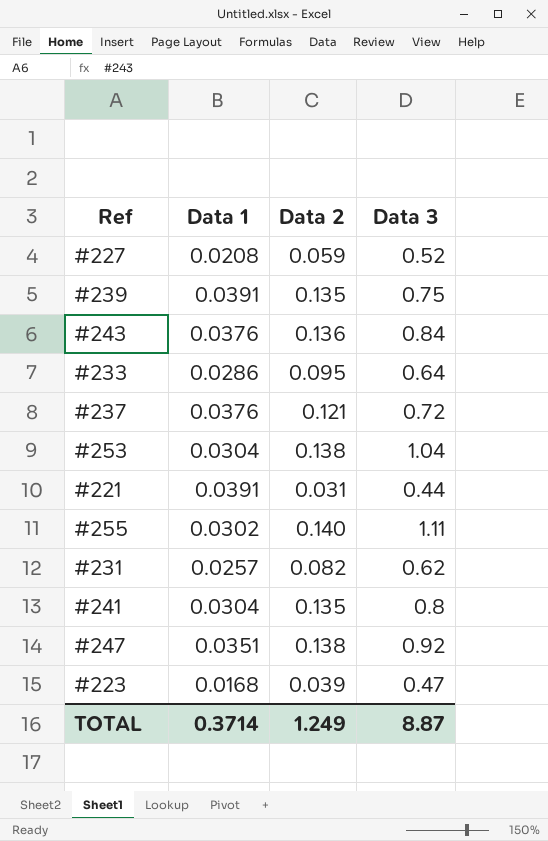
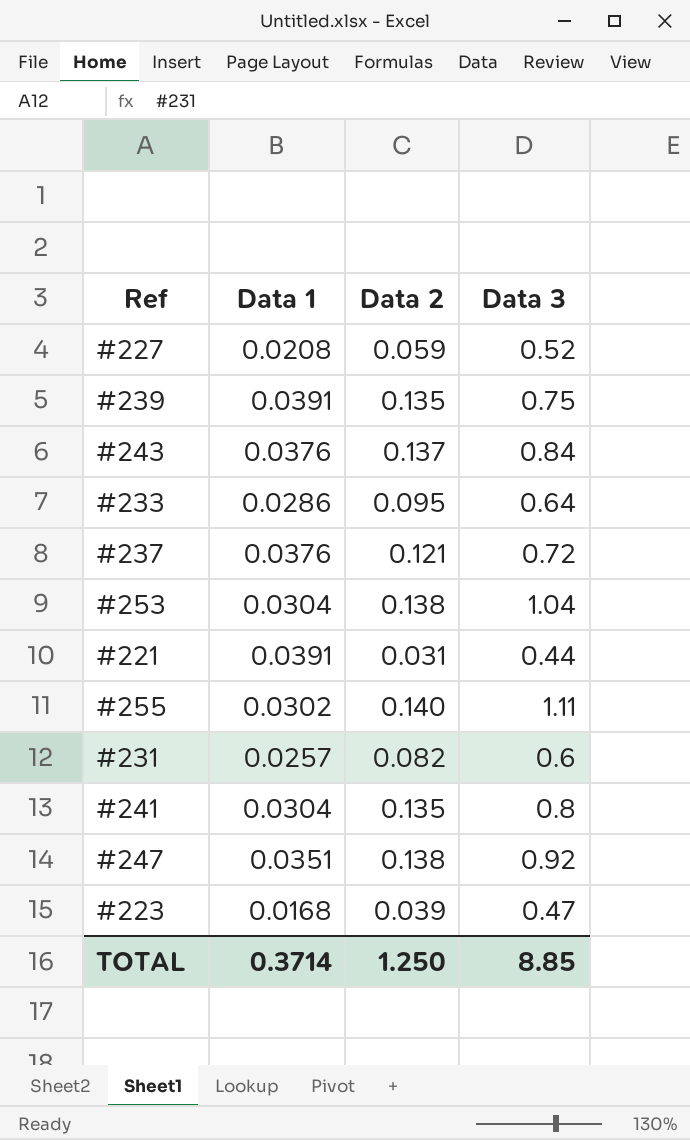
#243 | Data 2: 0.136 -> 0.137
#231 | Data 3: 0.62 -> 0.6
TOTAL | Data 2: 1.249 -> 1.250
TOTAL | Data 3: 8.87 -> 8.85

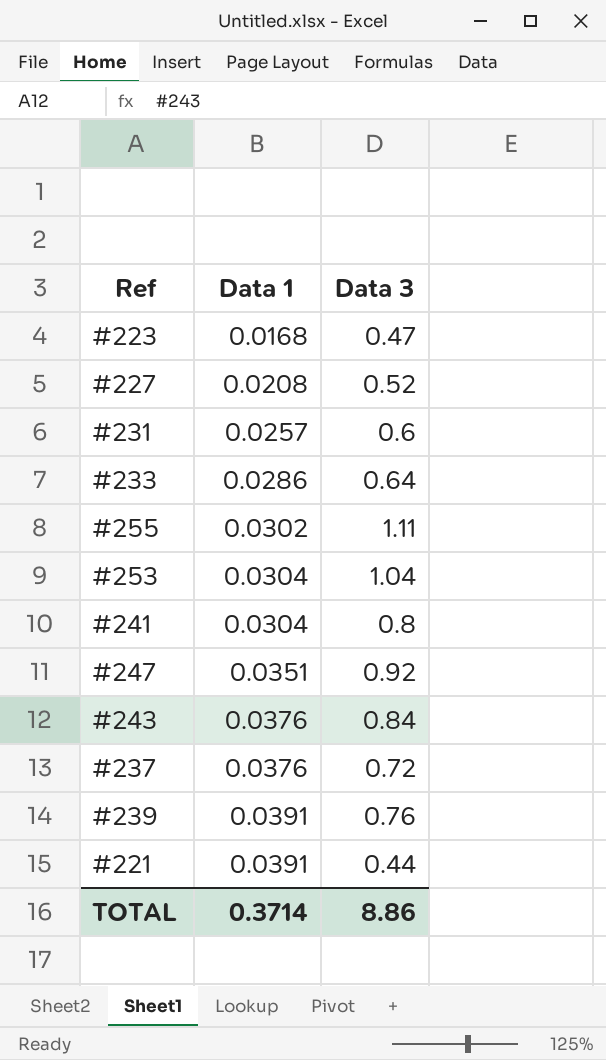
row order: none -> Data 1 ascending
column Data 2 | position: 3 -> none
#239 | Data 3: 0.75 -> 0.76
TOTAL | Data 3: 8.85 -> 8.86

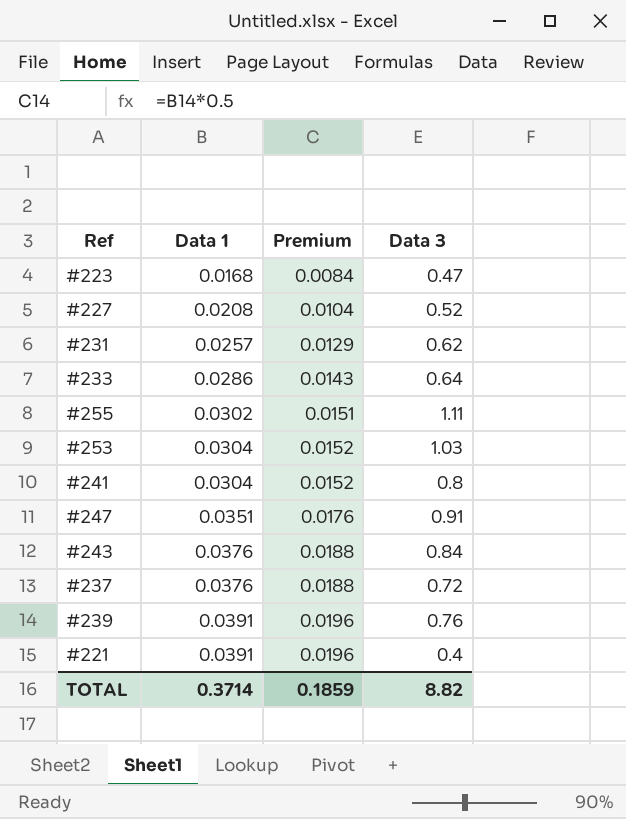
column Premium | formula: none -> [Data 1] * 0.5
#231 | Data 3: 0.6 -> 0.62
#253 | Data 3: 1.04 -> 1.03
#247 | Data 3: 0.92 -> 0.91
#221 | Data 3: 0.44 -> 0.4
TOTAL | Data 3: 8.86 -> 8.82

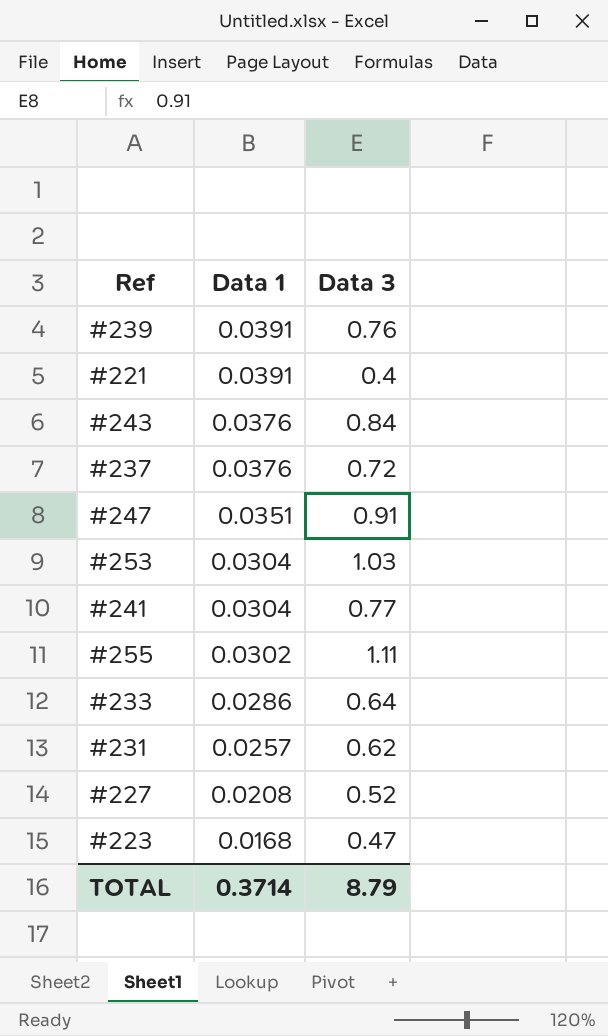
row order: Data 1 ascending -> Data 1 descending
column Premium | formula: [Data 1] * 0.5 -> none
#241 | Data 3: 0.8 -> 0.77
TOTAL | Data 3: 8.82 -> 8.79

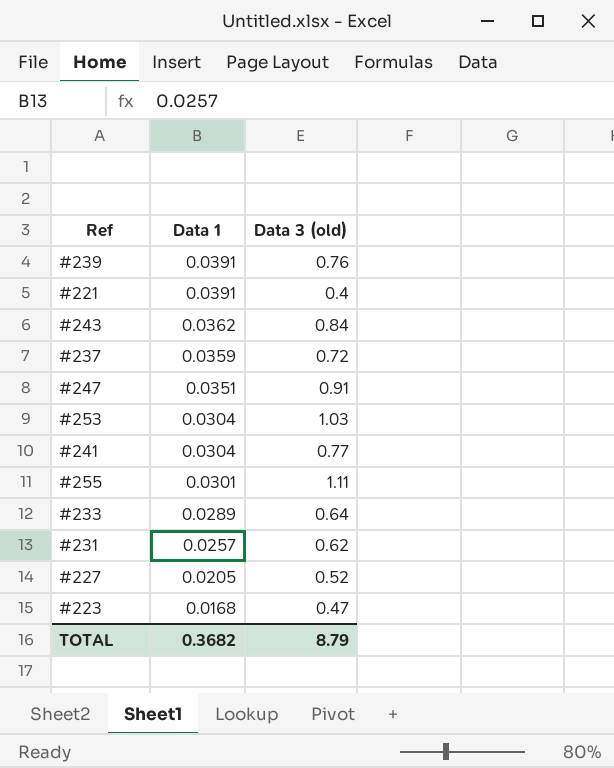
column name: Data 3 -> Data 3 (old)
#243 | Data 1: 0.0376 -> 0.0362
#237 | Data 1: 0.0376 -> 0.0359
#255 | Data 1: 0.0302 -> 0.0301
#233 | Data 1: 0.0286 -> 0.0289
#227 | Data 1: 0.0208 -> 0.0205
TOTAL | Data 1: 0.3714 -> 0.3682

